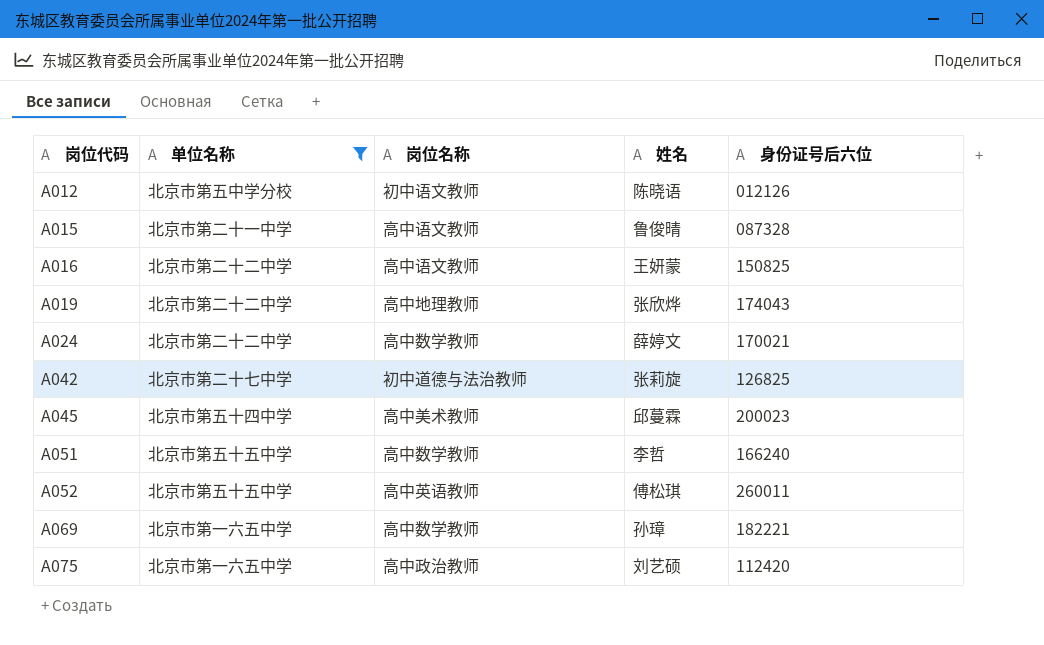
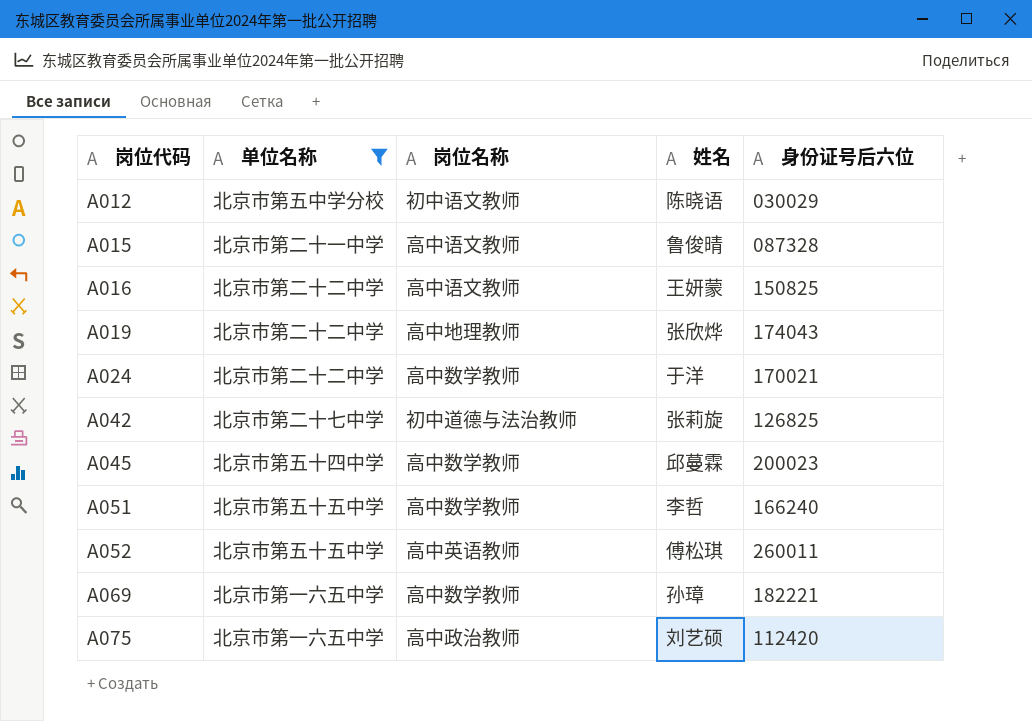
A012 | 身份证号后六位: 012126 -> 030029
A024 | 姓名: 薛婷文 -> 于洋
A045 | 岗位名称: 高中美术教师 -> 高中数学教师

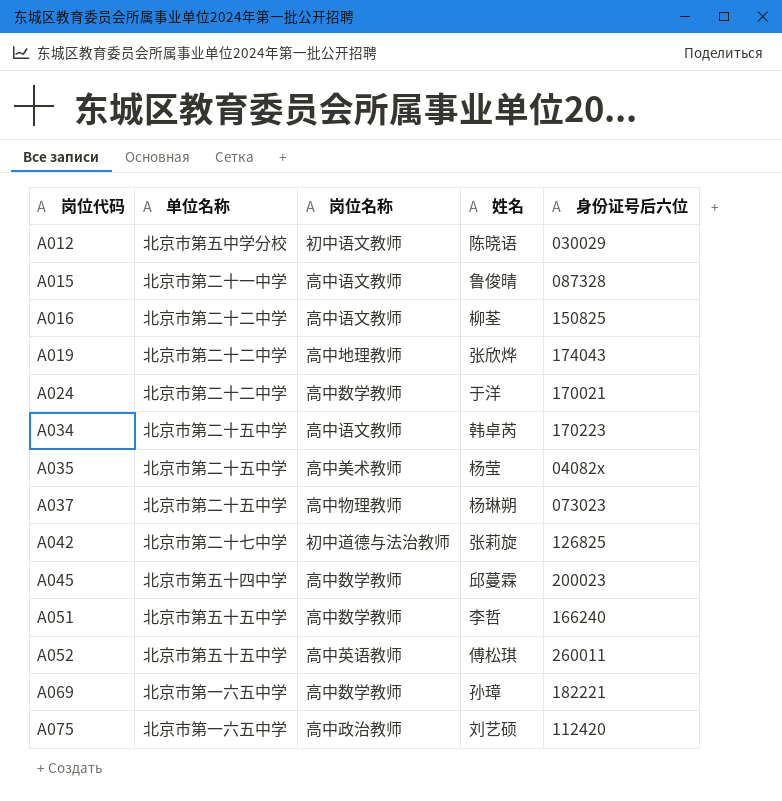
filter: 单位名称 != 北京市第二十五中学 -> none
A016 | 姓名: 王妍蒙 -> 柳荃

